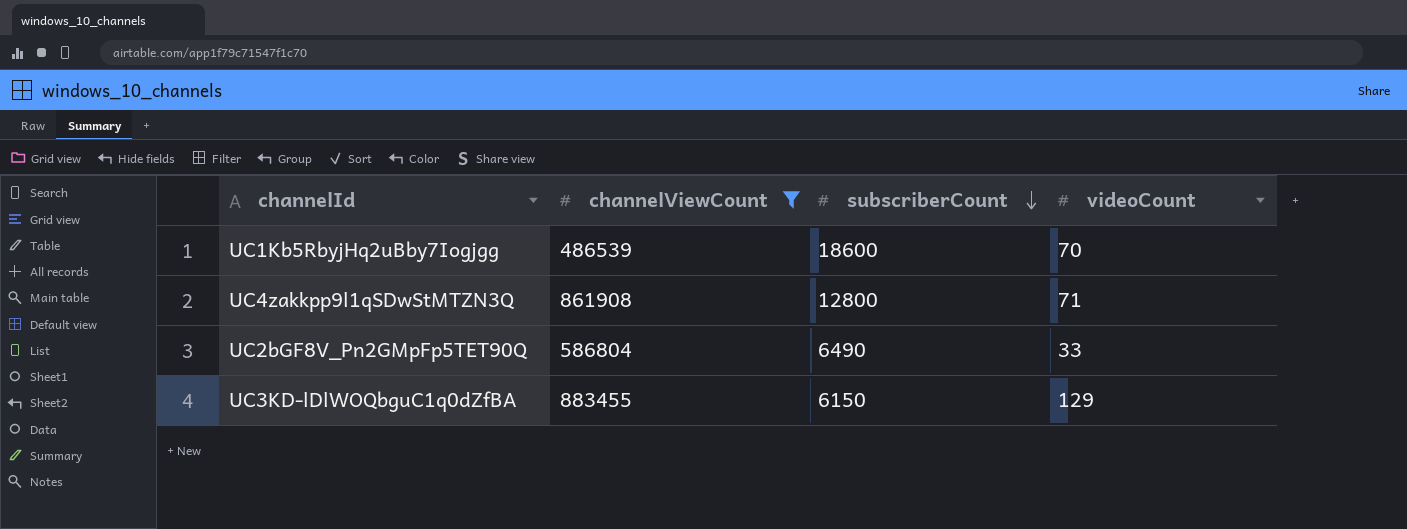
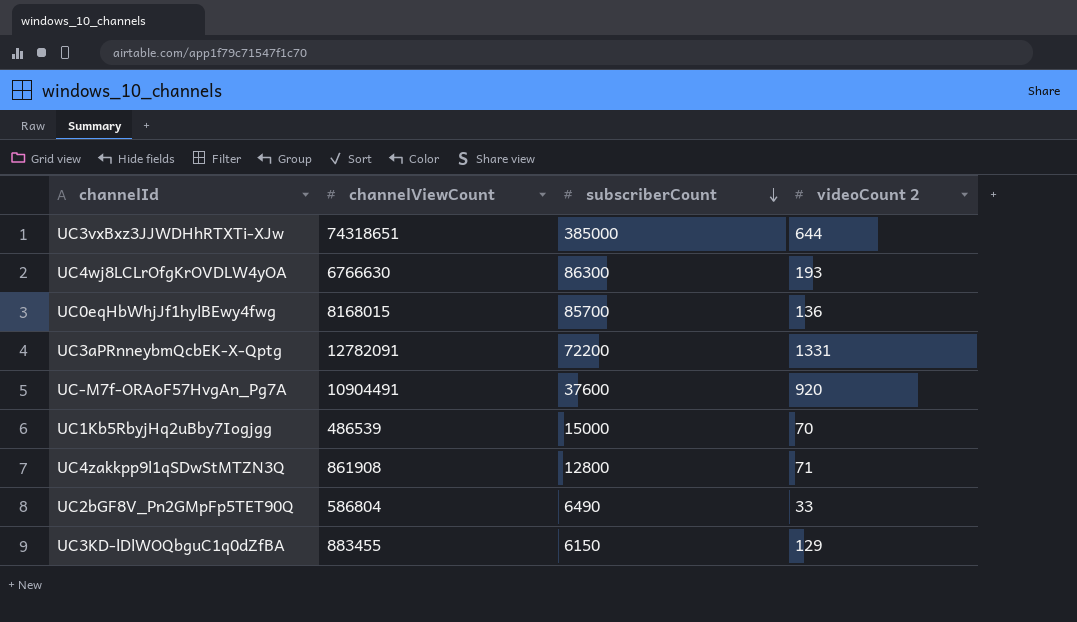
filter: channelViewCount <= 883455 -> none
column name: videoCount -> videoCount 2
UC1Kb5RbyjHq2uBby7Iogjgg | subscriberCount: 18600 -> 15000

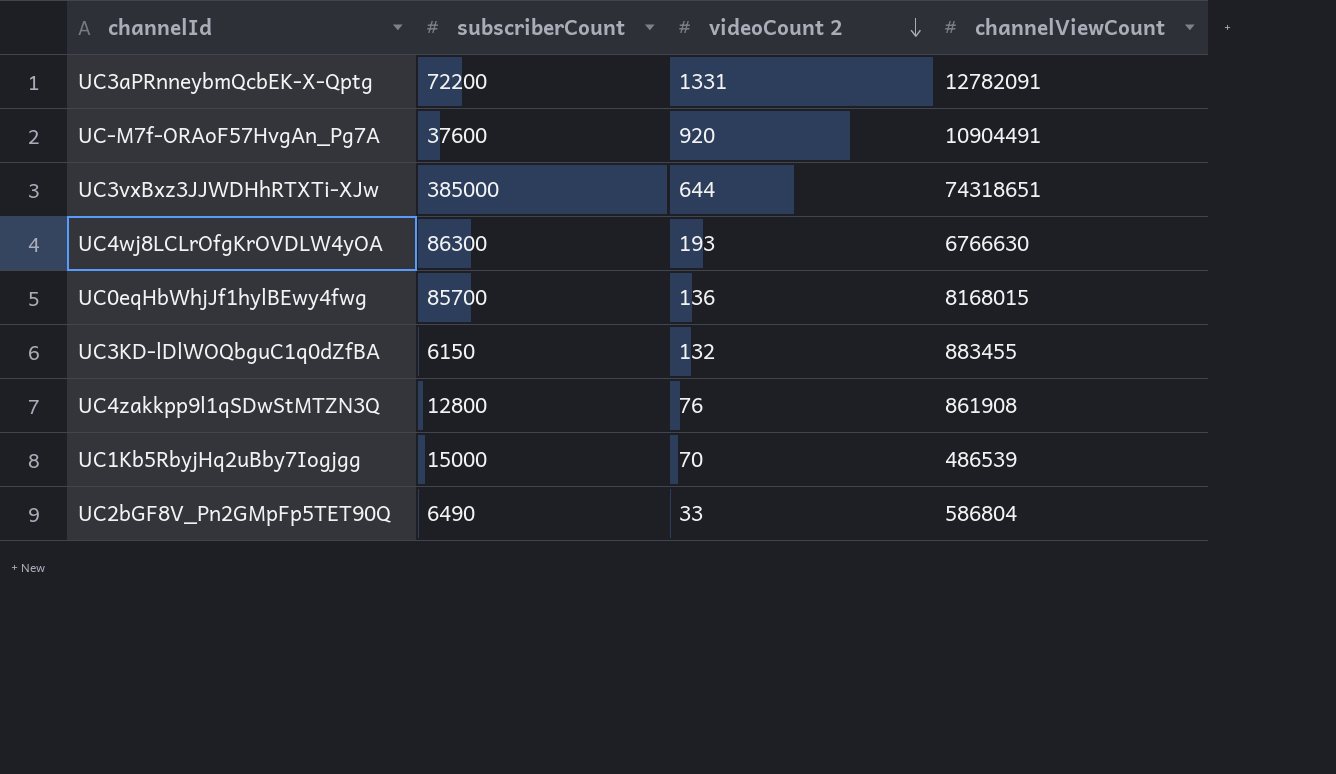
row order: subscriberCount descending -> videoCount 2 descending
column channelViewCount | position: 2 -> 4
UC3KD-lDlWOQbguC1q0dZfBA | videoCount 2: 129 -> 132
UC4zakkpp9l1qSDwStMTZN3Q | videoCount 2: 71 -> 76

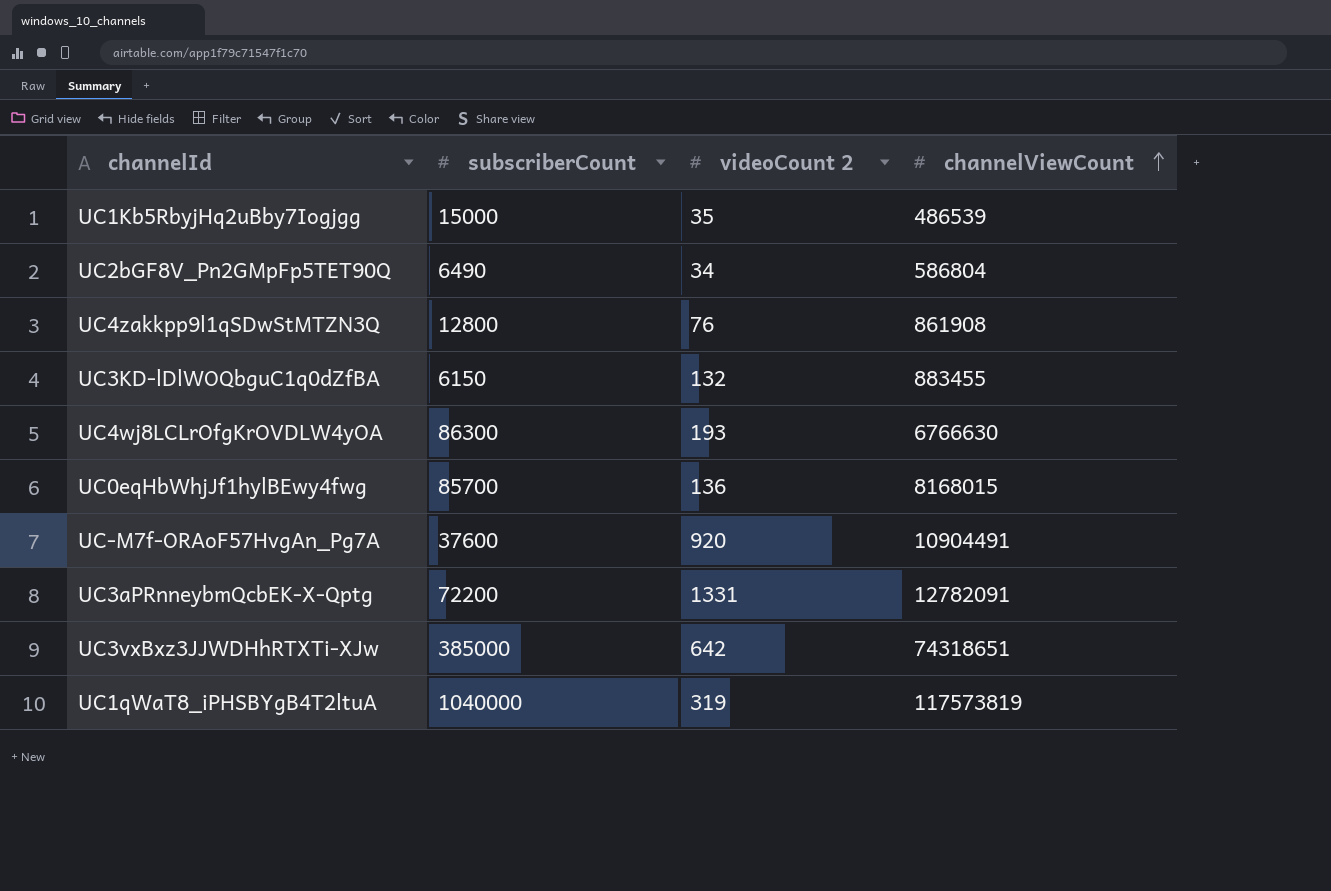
row order: videoCount 2 descending -> channelViewCount ascending
UC1Kb5RbyjHq2uBby7Iogjgg | videoCount 2: 70 -> 35
UC2bGF8V_Pn2GMpFp5TET90Q | videoCount 2: 33 -> 34
UC3vxBxz3JJWDHhRTXTi-XJw | videoCount 2: 644 -> 642
row UC1qWaT8_iPHSBYgB4T2ltuA: none -> 1040000 | 319 | 117573819

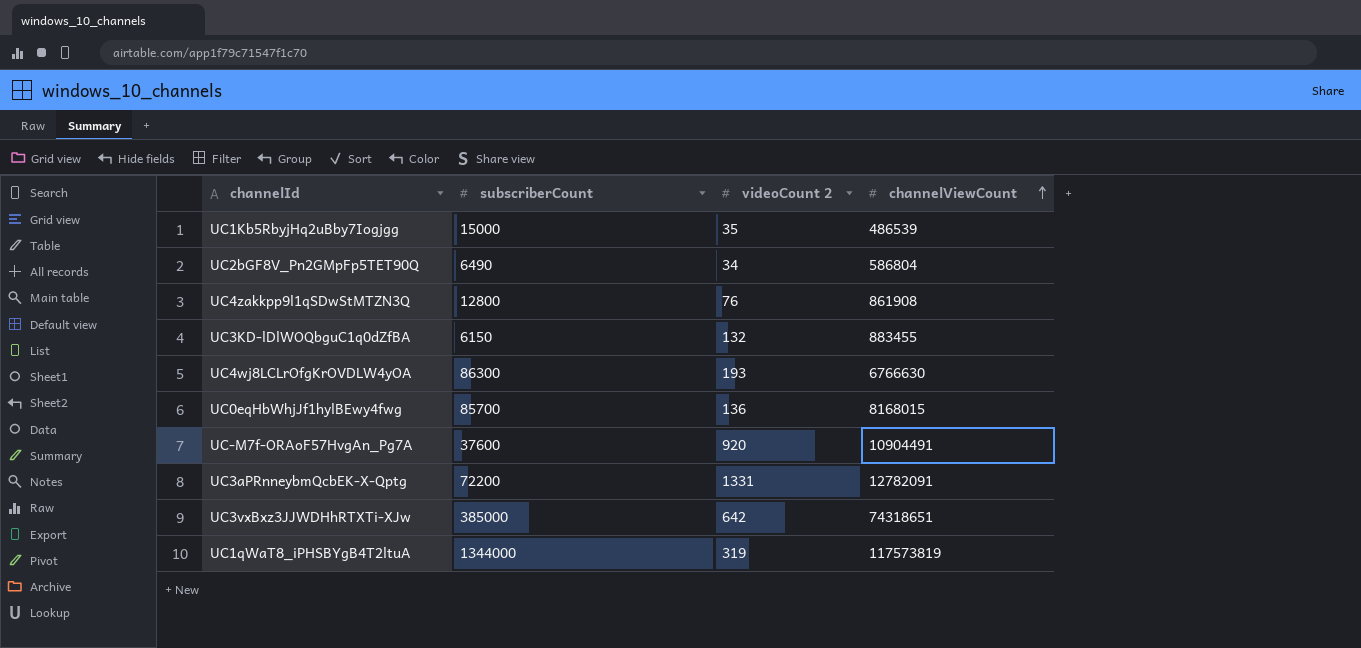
UC1qWaT8_iPHSBYgB4T2ltuA | subscriberCount: 1040000 -> 1344000

